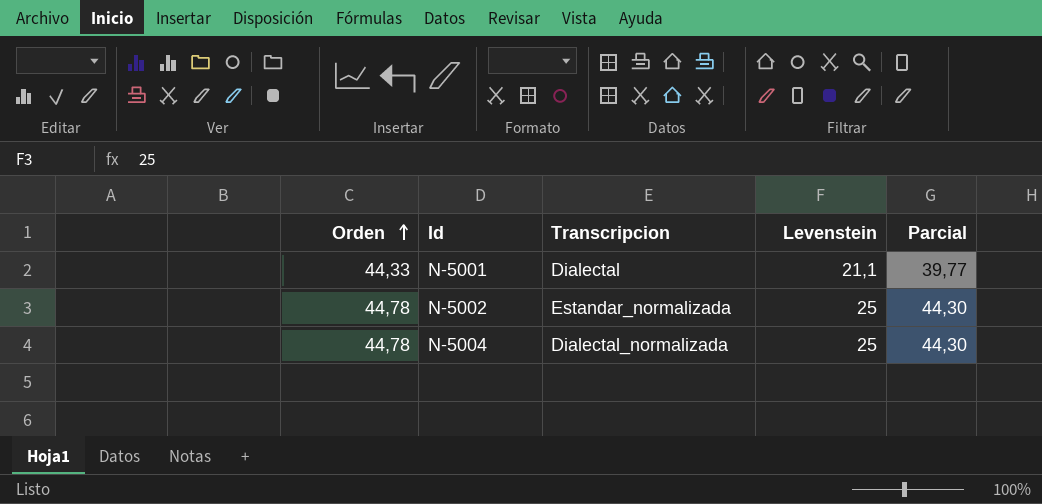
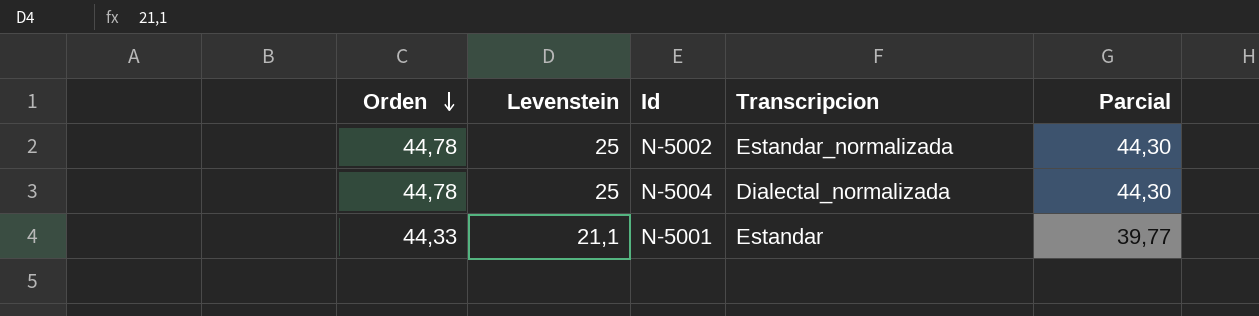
row order: Orden ascending -> Orden descending
column Levenstein | position: 4 -> 2
N-5001 | Transcripcion: Dialectal -> Estandar

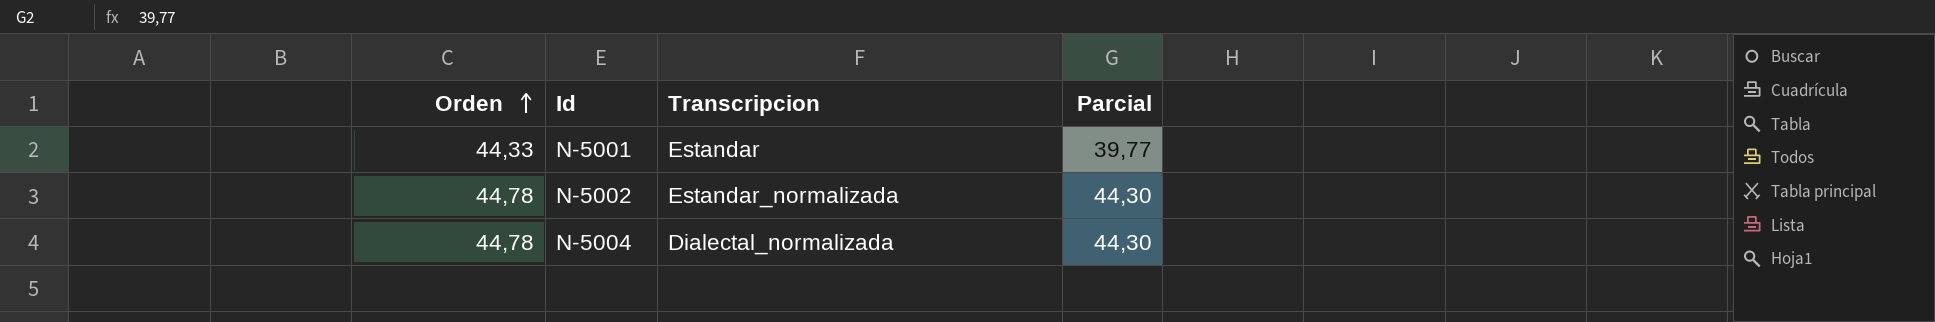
row order: Orden descending -> Orden ascending
column Levenstein | position: 2 -> none

